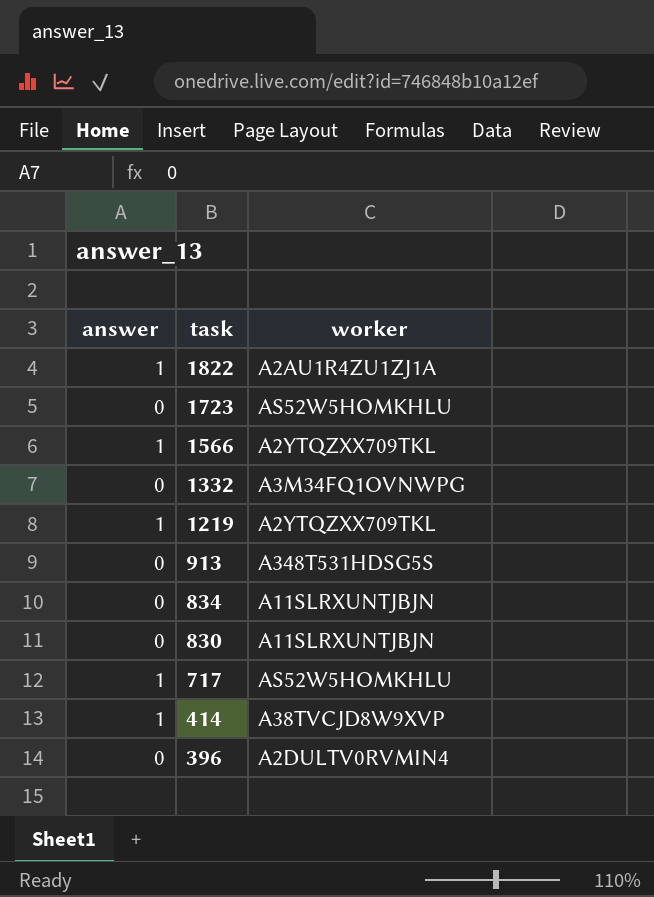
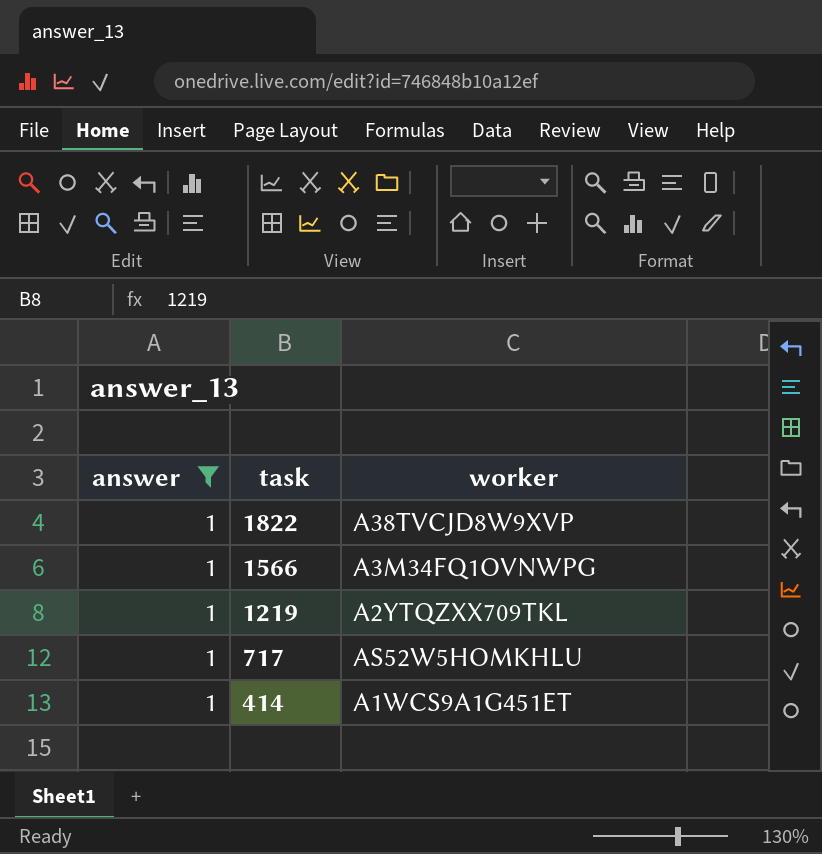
filter: none -> answer = 1
1822 | worker: A2AU1R4ZU1ZJ1A -> A38TVCJD8W9XVP
1566 | worker: A2YTQZXX709TKL -> A3M34FQ1OVNWPG
414 | worker: A38TVCJD8W9XVP -> A1WCS9A1G451ET

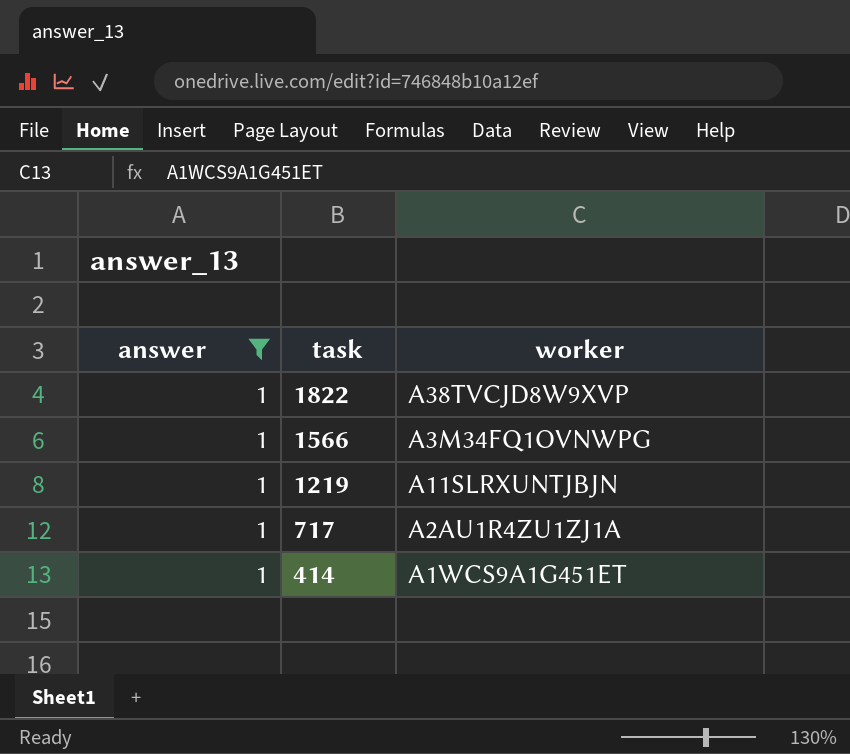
1219 | worker: A2YTQZXX709TKL -> A11SLRXUNTJBJN
717 | worker: AS52W5HOMKHLU -> A2AU1R4ZU1ZJ1A

